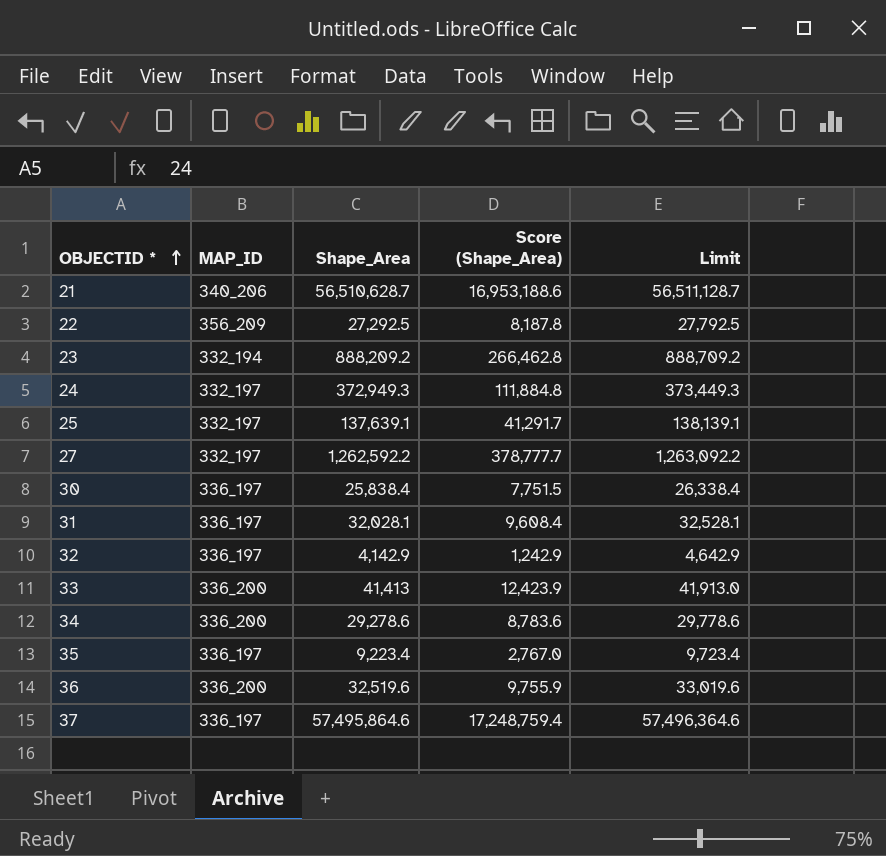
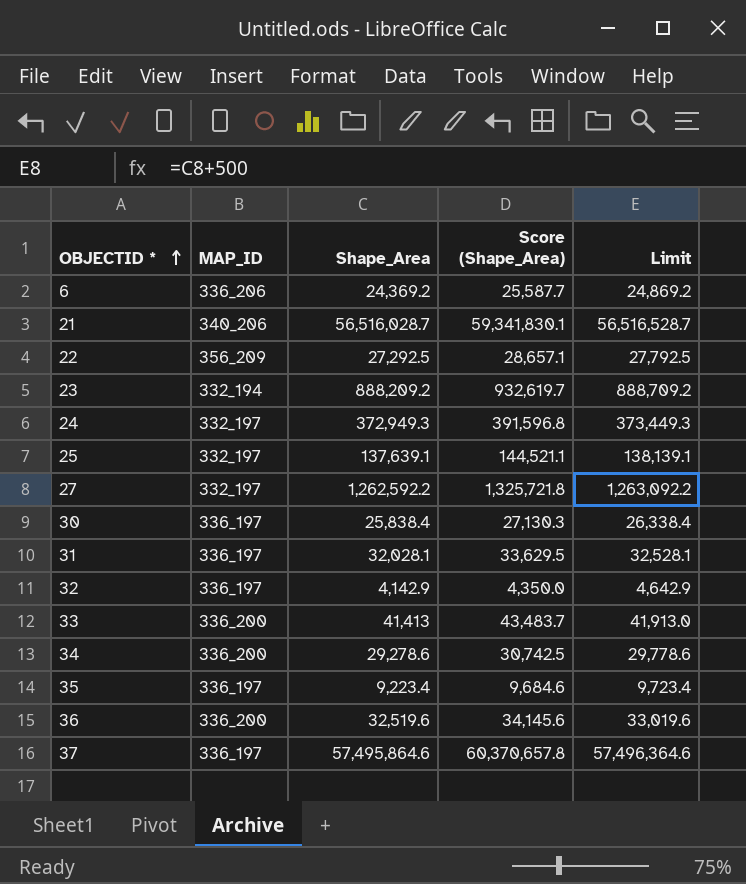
column Score (Shape_Area) | formula: [Shape_Area] * 0.3 -> [Shape_Area] * 1.05
row 6: none -> 336_206 | 24,369.2 | 25,587.7 | 24,869.2
21 | Shape_Area: 56,510,628.7 -> 56,516,028.7
21 | Limit: 56,511,128.7 -> 56,516,528.7

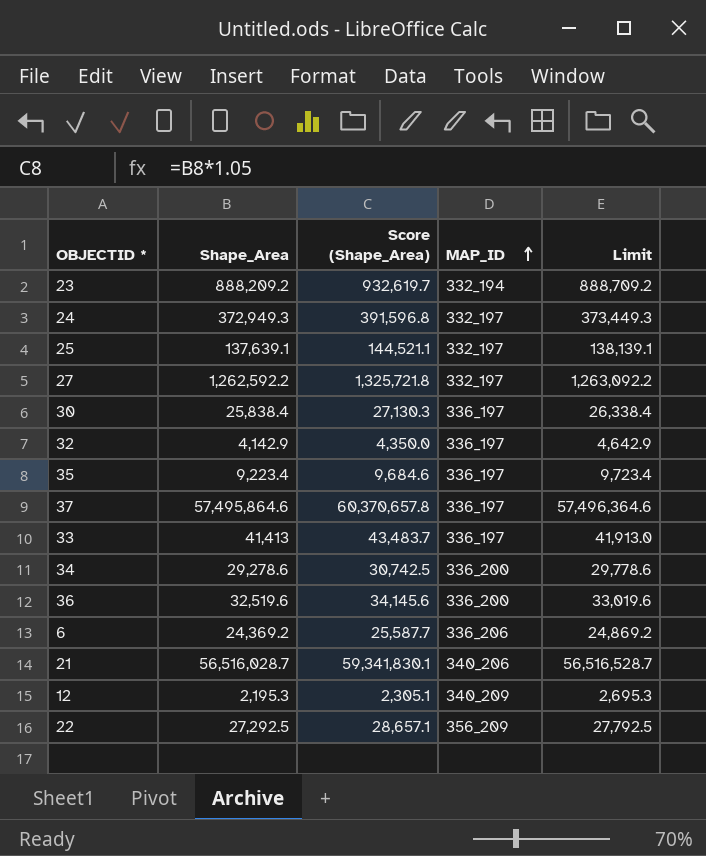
row order: OBJECTID * ascending -> MAP_ID ascending
column MAP_ID | position: 2 -> 4
row 31: 336_197 | 32,028.1 | 33,629.5 | 32,528.1 -> none
33 | MAP_ID: 336_200 -> 336_197
row 12: none -> 2,195.3 | 2,305.1 | 340_209 | 2,695.3

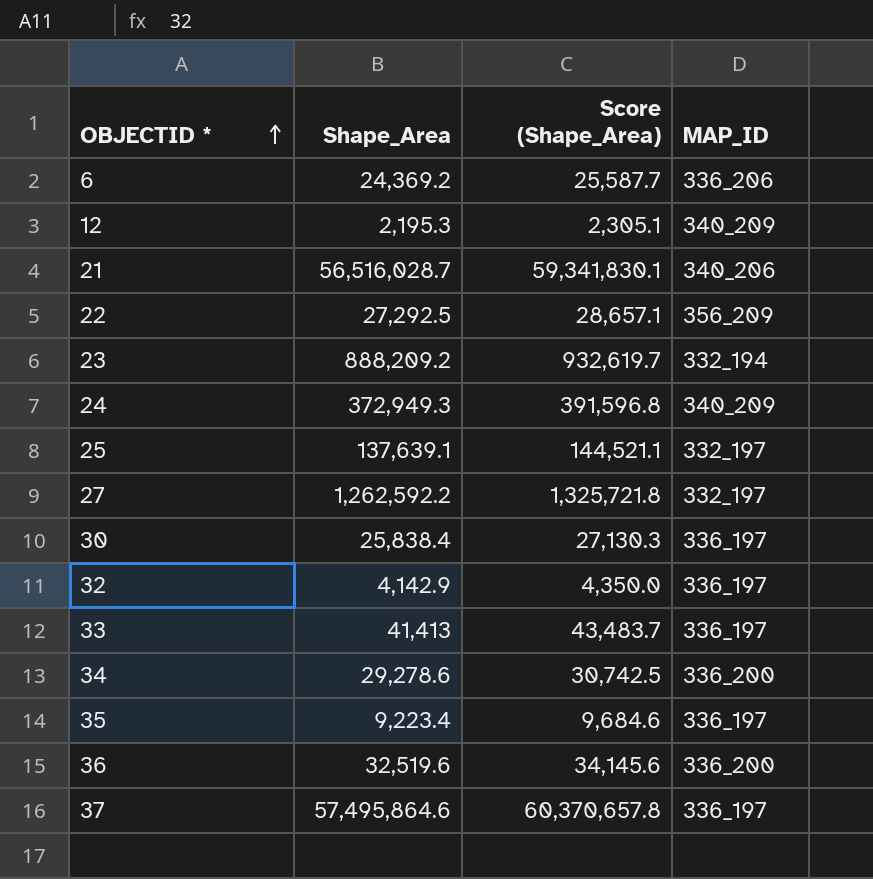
row order: MAP_ID ascending -> OBJECTID * ascending
column Limit | formula: [Shape_Area] + 500 -> none
24 | MAP_ID: 332_197 -> 340_209

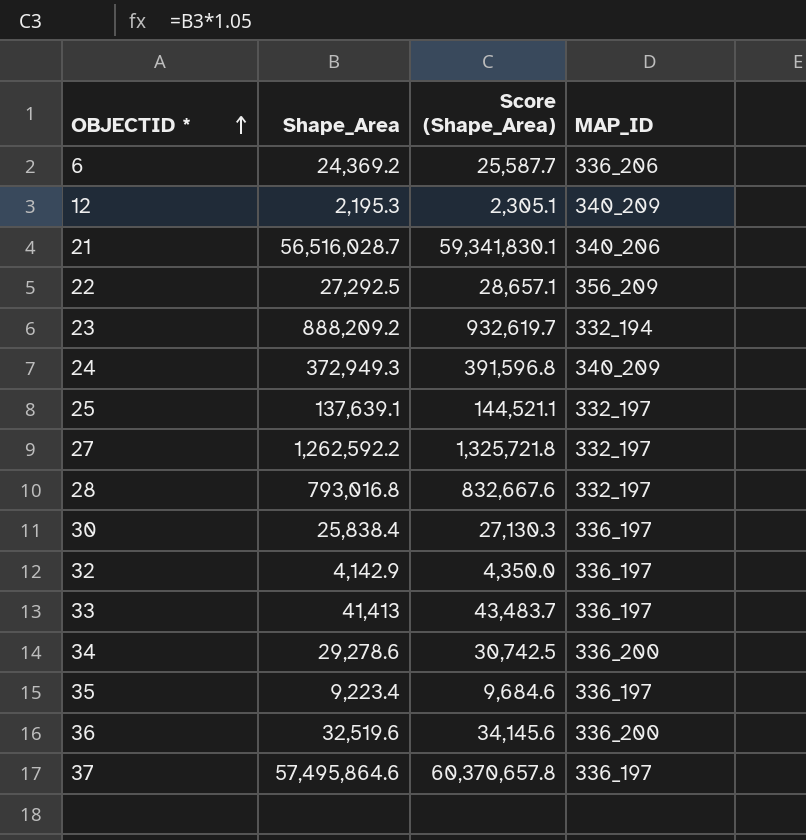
row 28: none -> 793,016.8 | 832,667.6 | 332_197

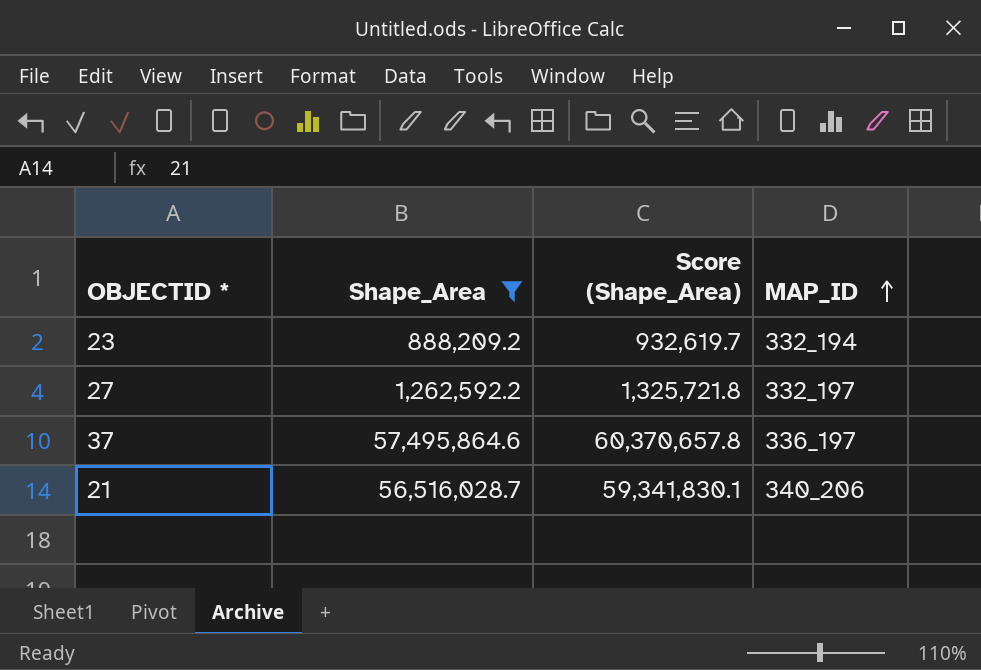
filter: none -> Shape_Area >= 888,209.2
row order: OBJECTID * ascending -> MAP_ID ascending

